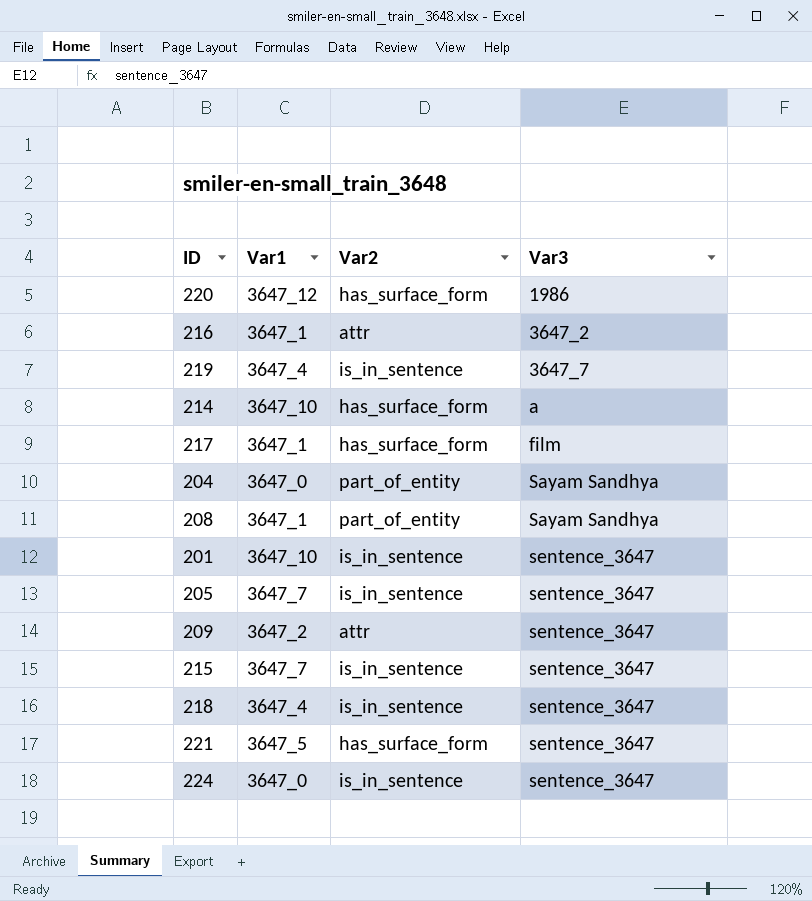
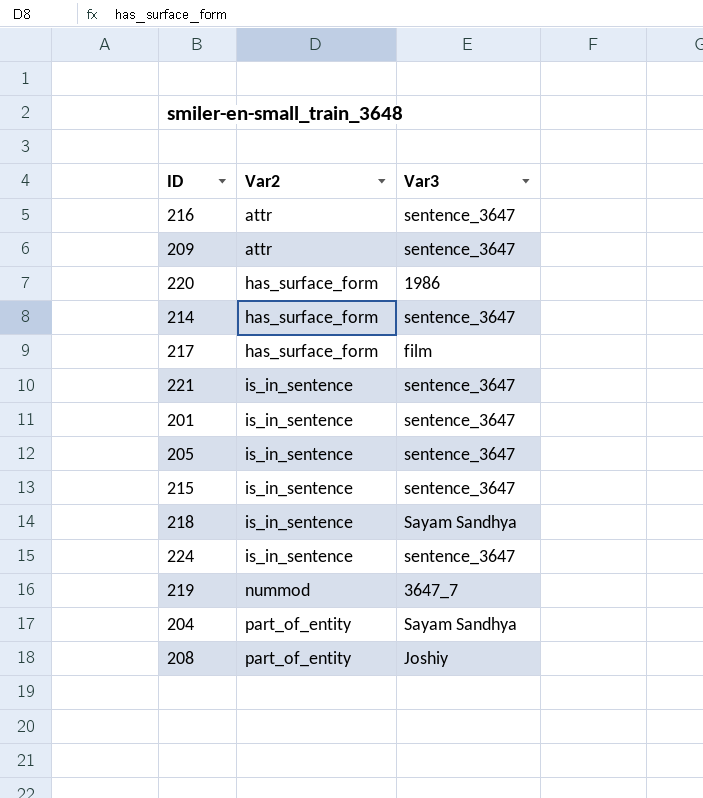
row order: Var3 ascending -> Var2 ascending
column Var1 | position: 2 -> none
216 | Var3: 3647_2 -> sentence_3647
214 | Var3: a -> sentence_3647
221 | Var2: has_surface_form -> is_in_sentence
218 | Var3: sentence_3647 -> Sayam Sandhya
219 | Var2: is_in_sentence -> nummod
208 | Var3: Sayam Sandhya -> Joshiy

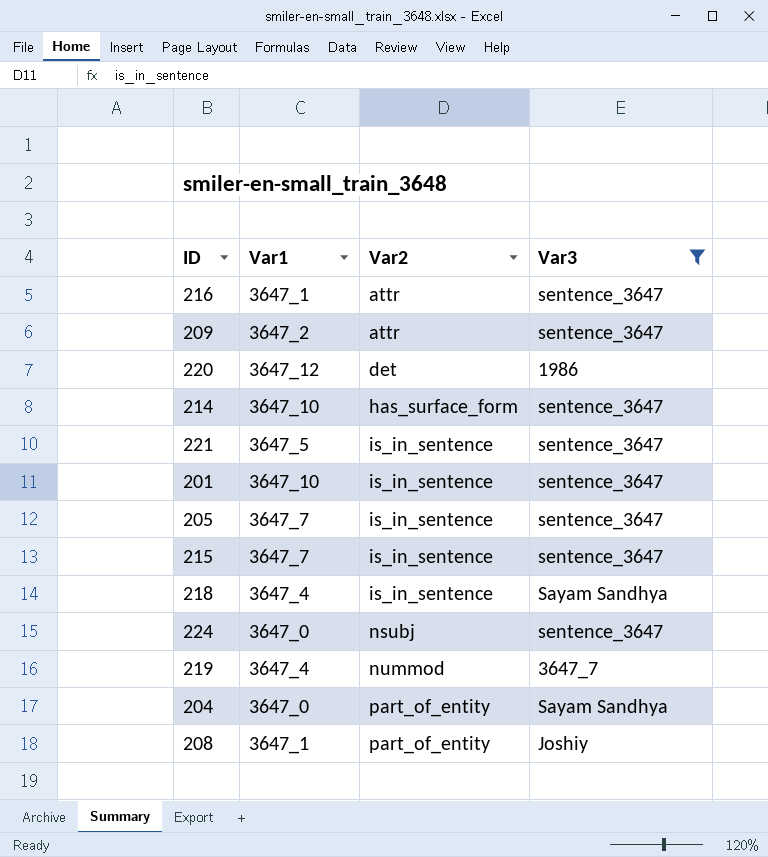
filter: none -> Var3 != film
column Var1 | position: none -> 2
220 | Var2: has_surface_form -> det
224 | Var2: is_in_sentence -> nsubj

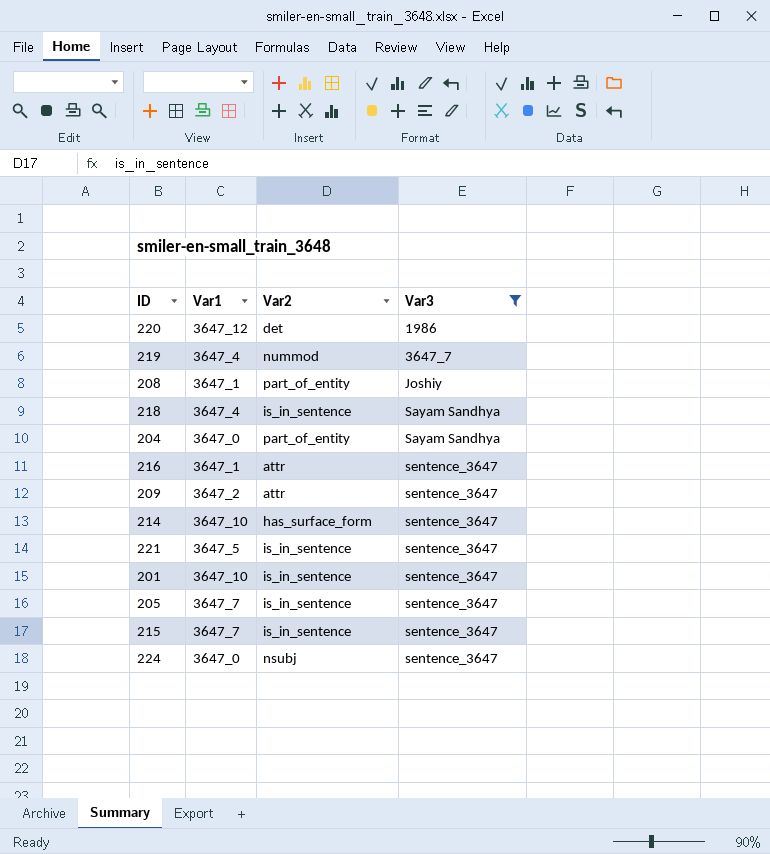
row order: Var2 ascending -> Var3 ascending

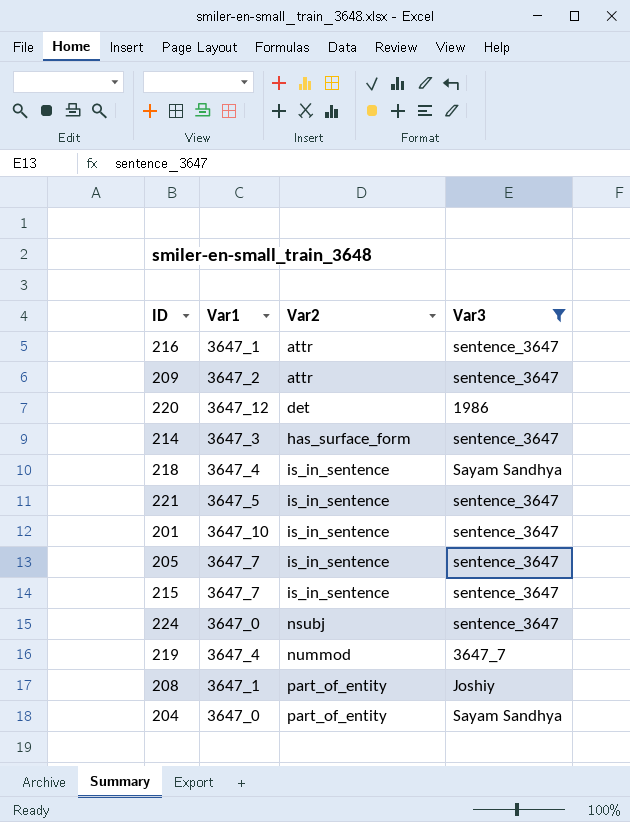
row order: Var3 ascending -> Var2 ascending
214 | Var1: 3647_10 -> 3647_3

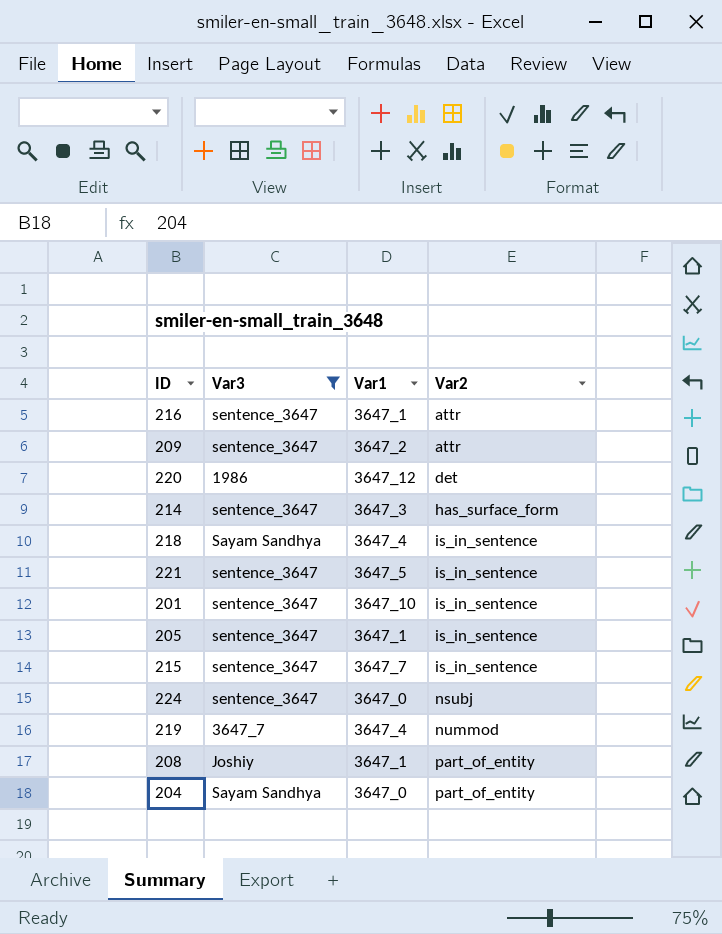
column Var3 | position: 4 -> 2
205 | Var1: 3647_7 -> 3647_1

